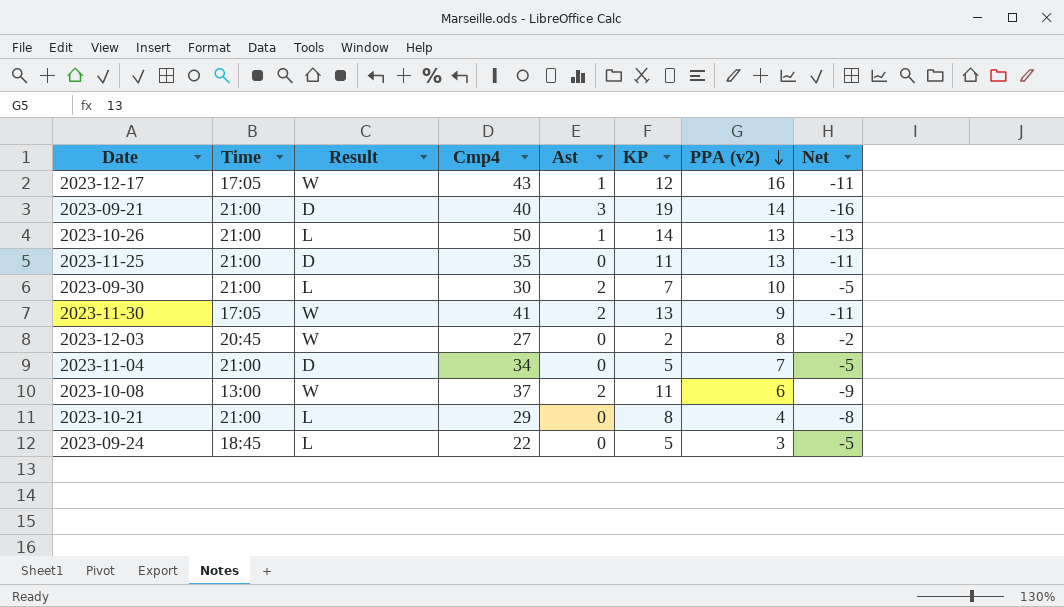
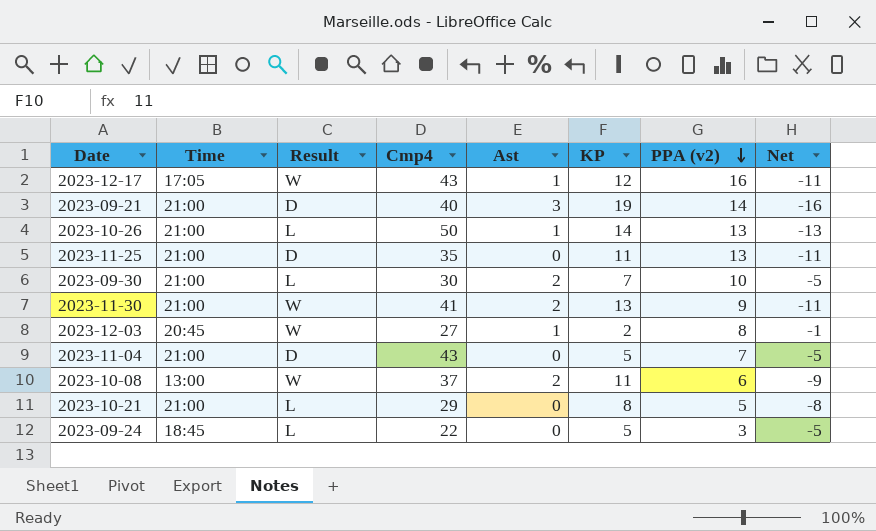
2023-11-30 | Time: 17:05 -> 21:00
2023-12-03 | Ast: 0 -> 1
2023-12-03 | Net: -2 -> -1
2023-11-04 | Cmp4: 34 -> 43
2023-10-21 | PPA (v2): 4 -> 5

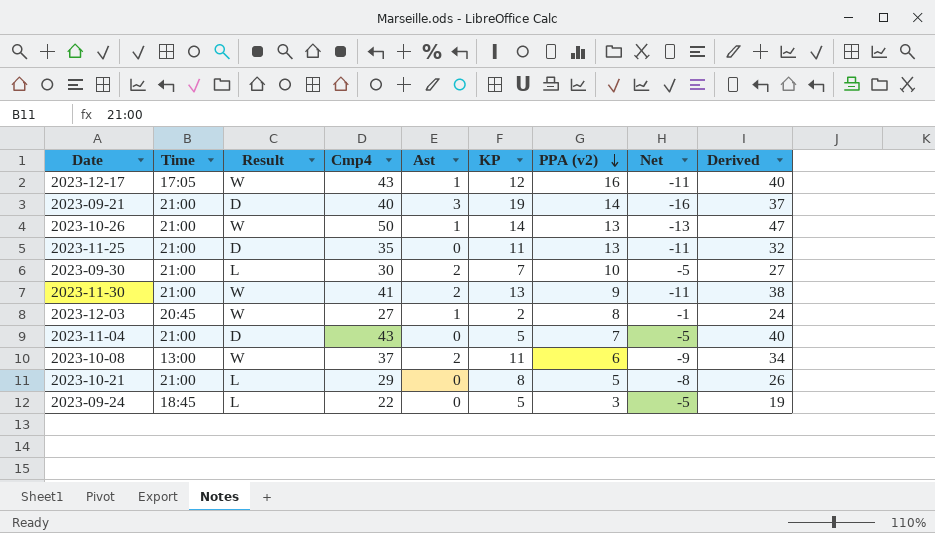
column Derived | formula: none -> [Cmp4] - 3
2023-10-26 | Result: L -> W

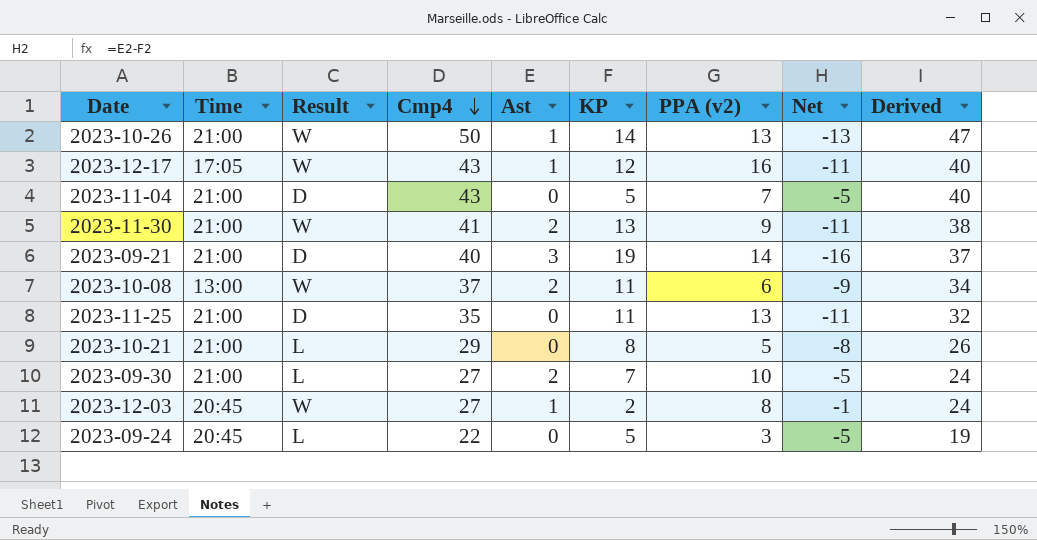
row order: PPA (v2) descending -> Cmp4 descending
2023-09-30 | Cmp4: 30 -> 27
2023-09-30 | Derived: 27 -> 24
2023-09-24 | Time: 18:45 -> 20:45

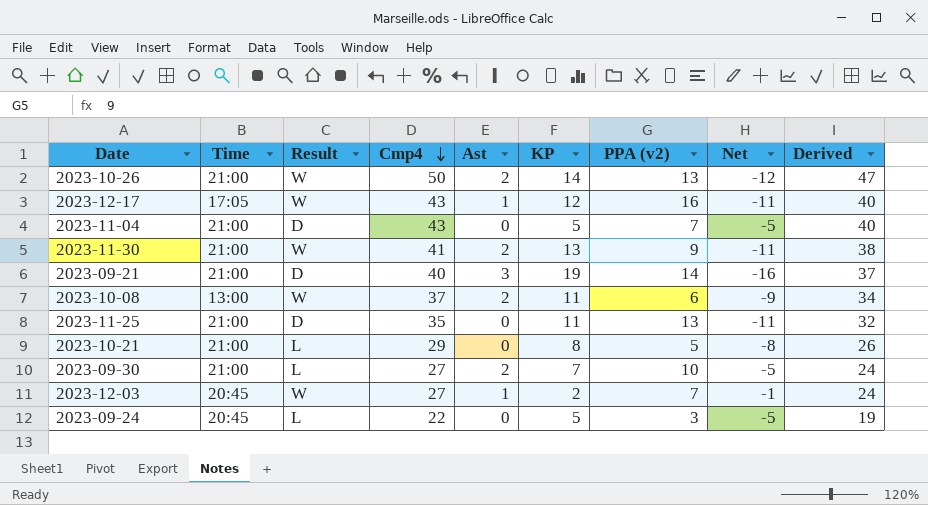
2023-10-26 | Ast: 1 -> 2
2023-10-26 | Net: -13 -> -12
2023-12-03 | PPA (v2): 8 -> 7

